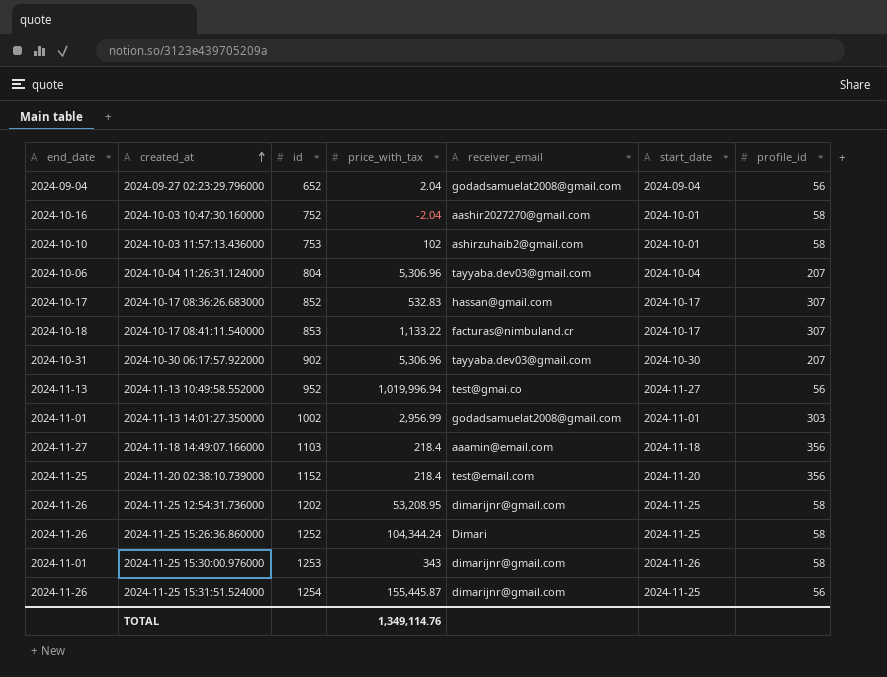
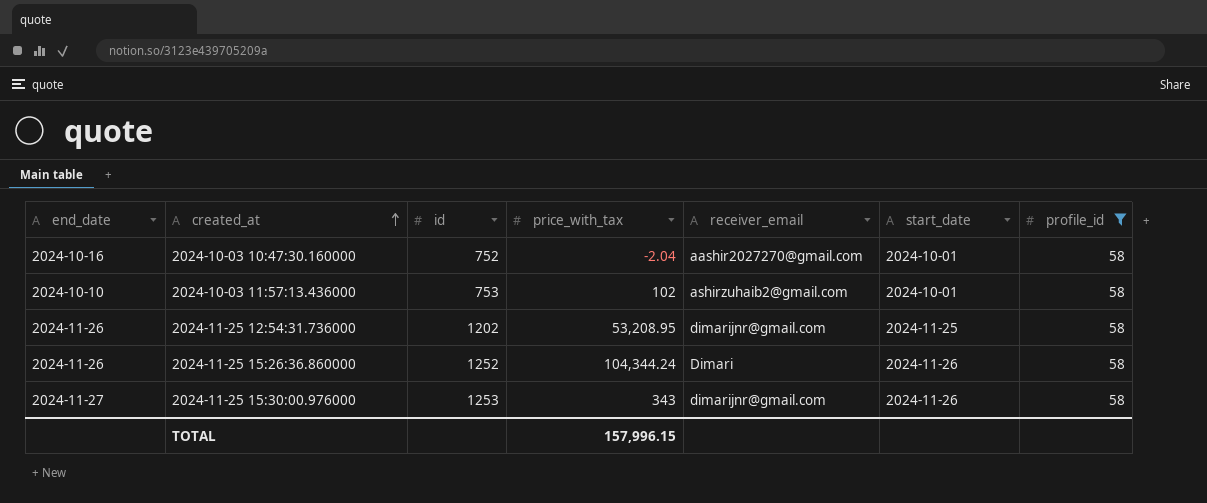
filter: none -> profile_id = 58
2024-11-25 15:26:36.860000 | start_date: 2024-11-25 -> 2024-11-26
2024-11-25 15:30:00.976000 | end_date: 2024-11-01 -> 2024-11-27
TOTAL | price_with_tax: 1,349,114.76 -> 157,996.15

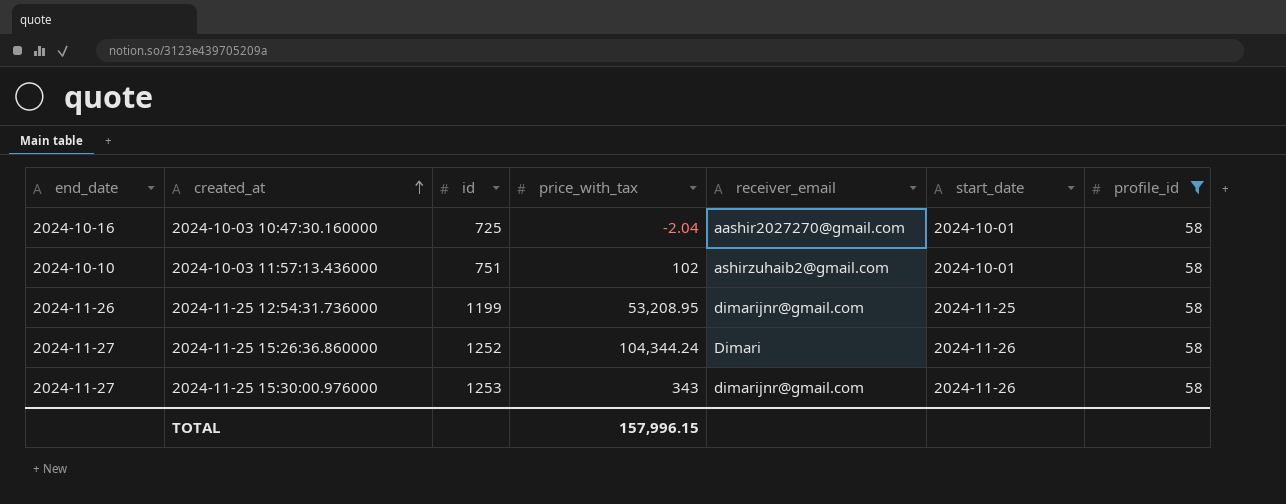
2024-10-03 10:47:30.160000 | id: 752 -> 725
2024-10-03 11:57:13.436000 | id: 753 -> 751
2024-11-25 12:54:31.736000 | id: 1202 -> 1199
2024-11-25 15:26:36.860000 | end_date: 2024-11-26 -> 2024-11-27

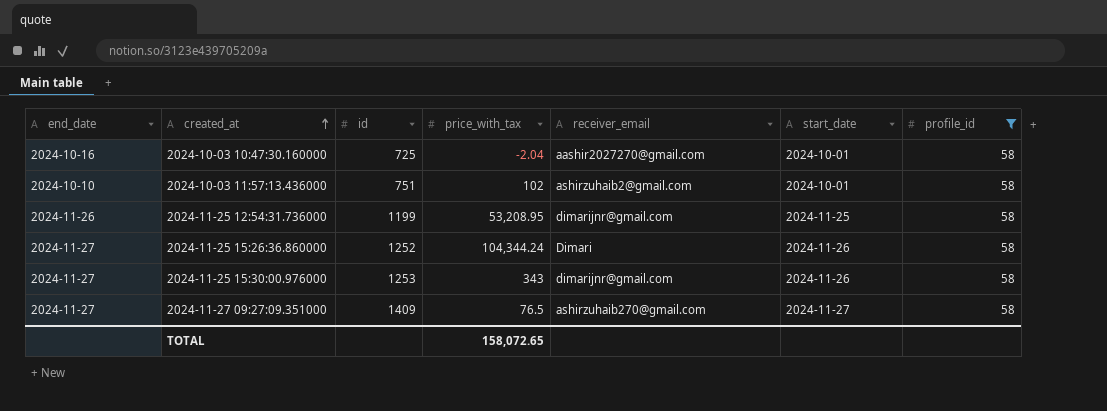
row 2024-11-27 09:27:09.351000: none -> 2024-11-27 | 1409 | 76.5 | ashirzuhaib270@gmail.com | 2024-11-27 | 58
TOTAL | price_with_tax: 157,996.15 -> 158,072.65

